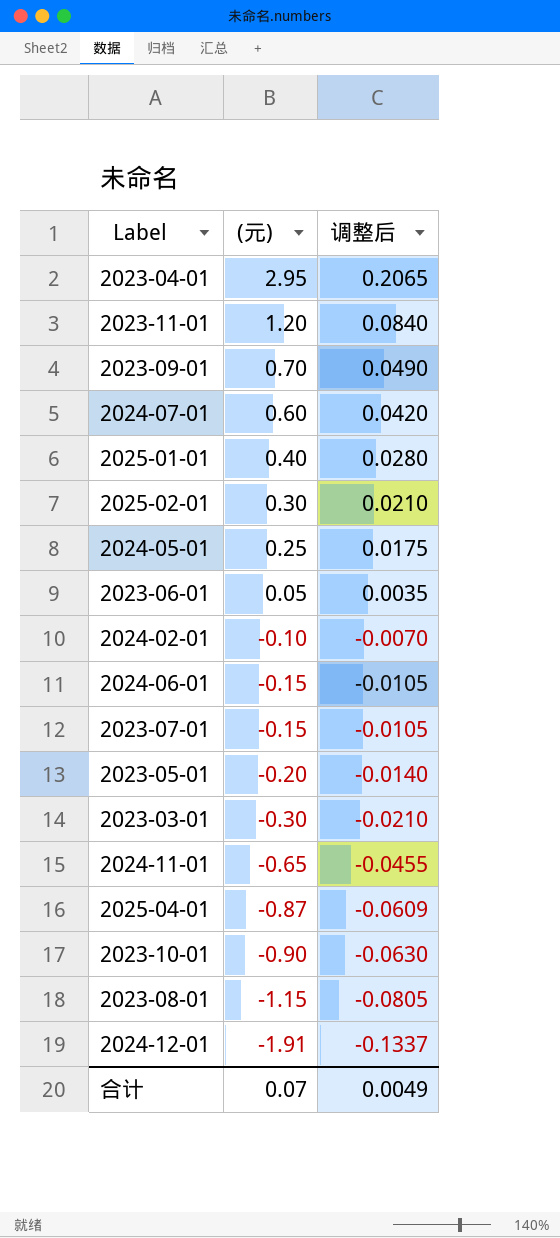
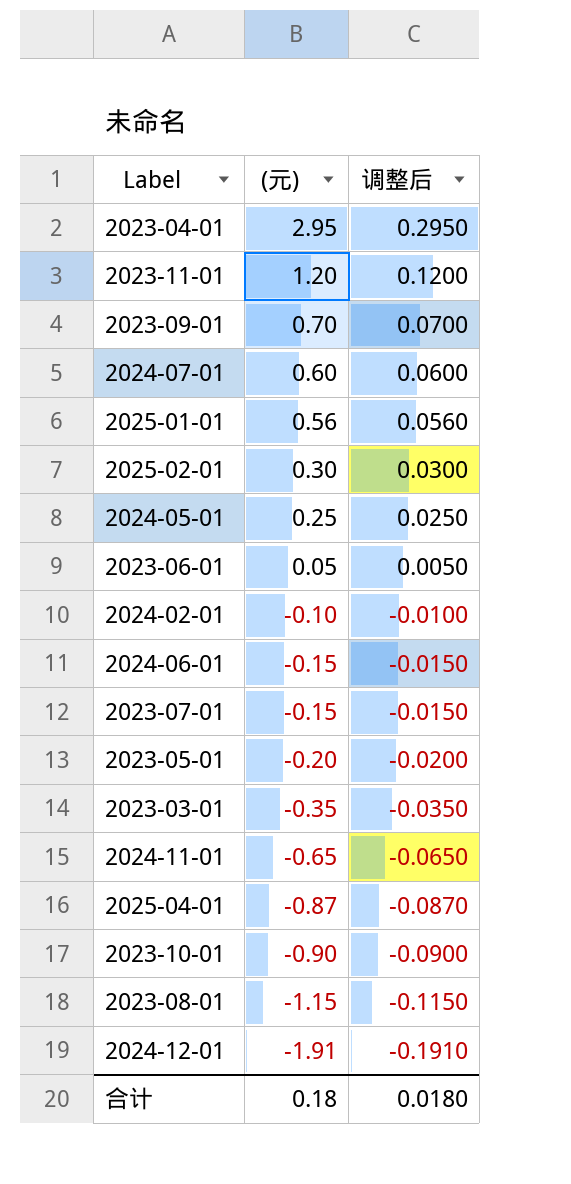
column 调整后 | formula: [(元)] * 0.07 -> [(元)] * 0.1
2025-01-01 | (元): 0.40 -> 0.56
2023-03-01 | (元): -0.30 -> -0.35
合计 | (元): 0.07 -> 0.18
合计 | 调整后: 0.0049 -> 0.0180

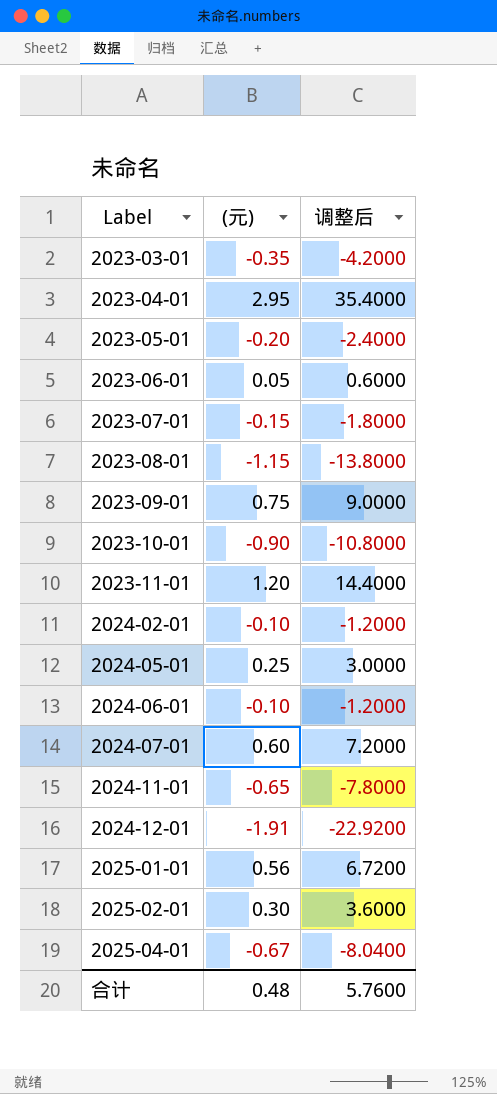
row order: (元) descending -> Label ascending
column 调整后 | formula: [(元)] * 0.1 -> [(元)] * 12
2023-09-01 | (元): 0.70 -> 0.75
2024-06-01 | (元): -0.15 -> -0.10
2025-04-01 | (元): -0.87 -> -0.67
合计 | (元): 0.18 -> 0.48
合计 | 调整后: 0.0180 -> 5.7600

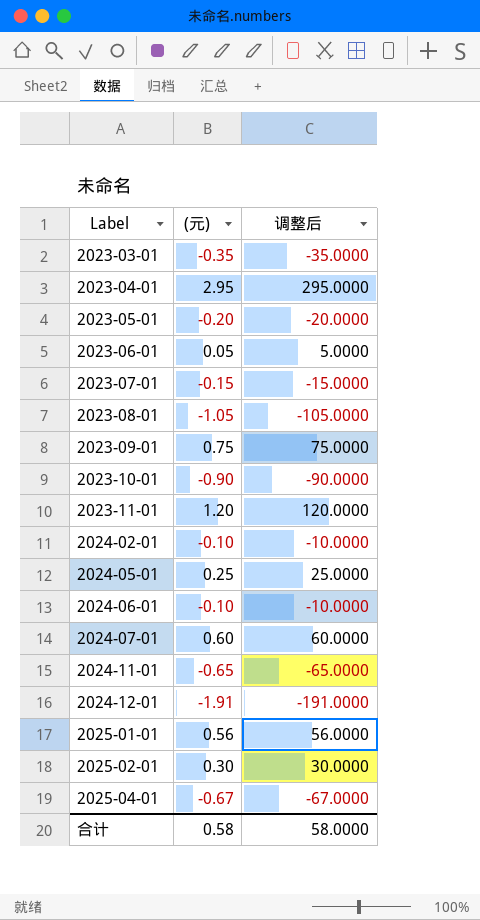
column 调整后 | formula: [(元)] * 12 -> [(元)] * 100
2023-08-01 | (元): -1.15 -> -1.05
合计 | (元): 0.48 -> 0.58
合计 | 调整后: 5.7600 -> 58.0000

